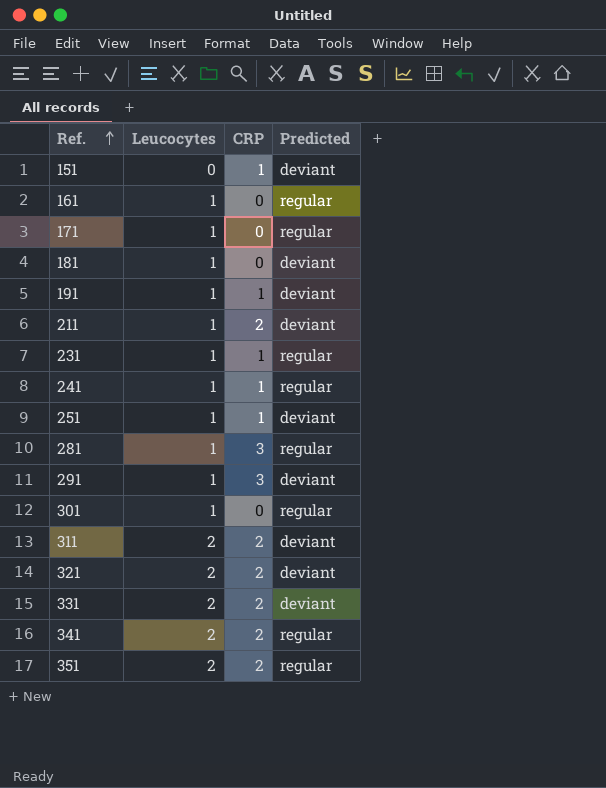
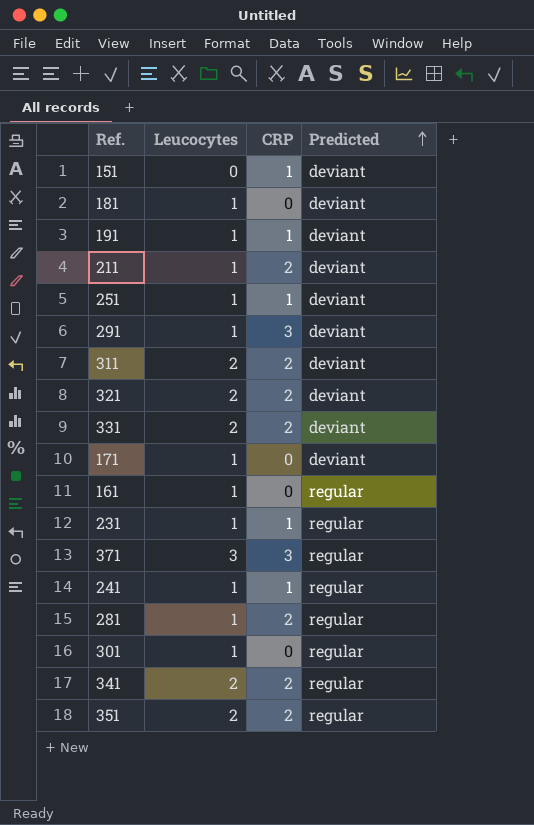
row order: Ref. ascending -> Predicted ascending
171 | Predicted: regular -> deviant
row 371: none -> 3 | 3 | regular
281 | CRP: 3 -> 2

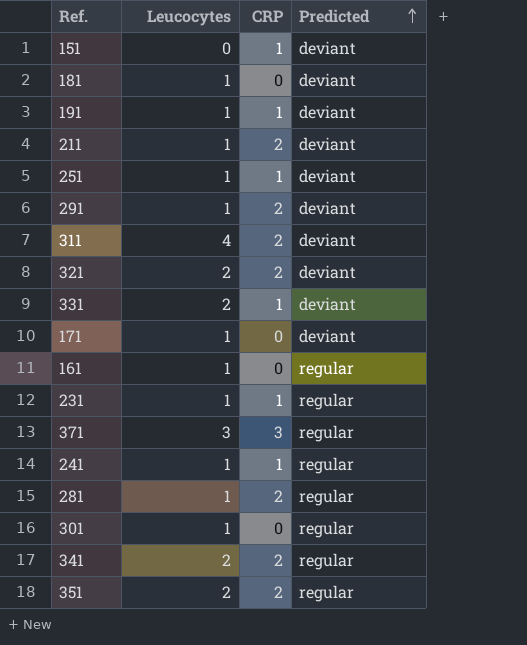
291 | CRP: 3 -> 2
311 | Leucocytes: 2 -> 4
331 | CRP: 2 -> 1

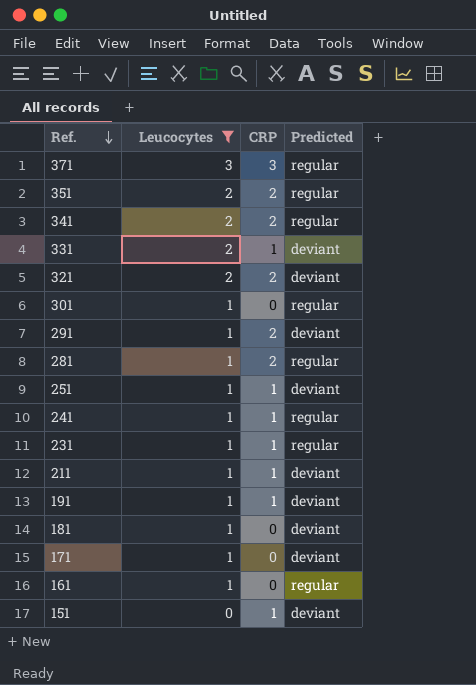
filter: none -> Leucocytes != 4
row order: Predicted ascending -> Ref. descending
211 | CRP: 2 -> 1

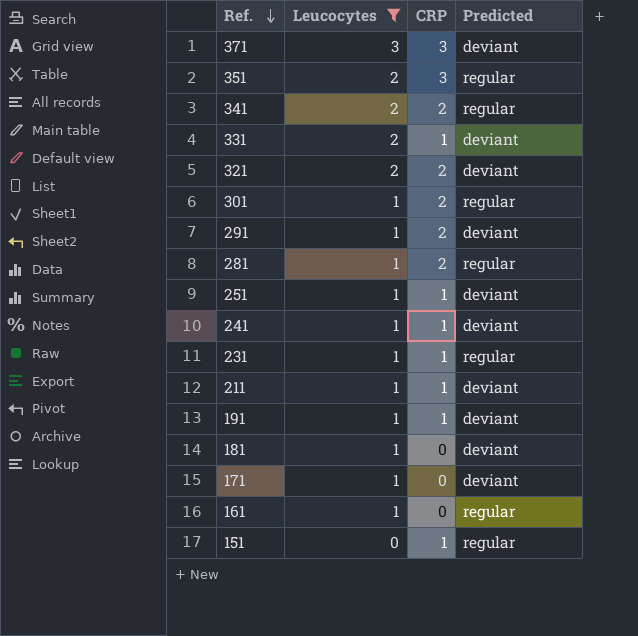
371 | Predicted: regular -> deviant
351 | CRP: 2 -> 3
301 | CRP: 0 -> 2
241 | Predicted: regular -> deviant
151 | Predicted: deviant -> regular

